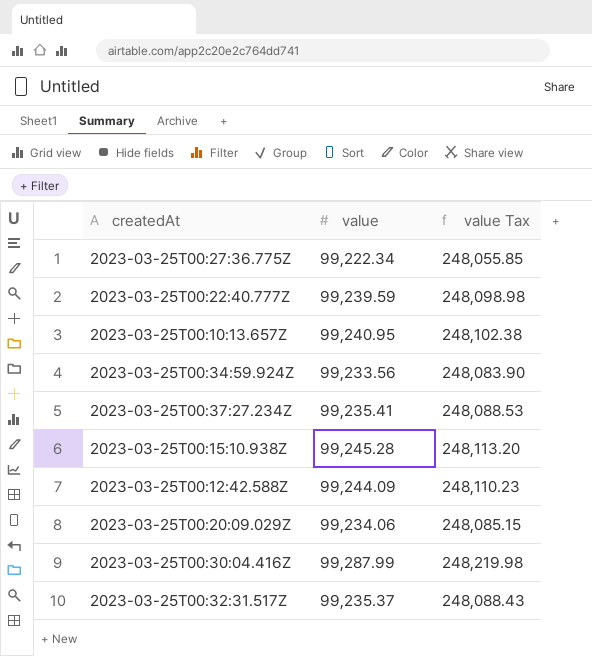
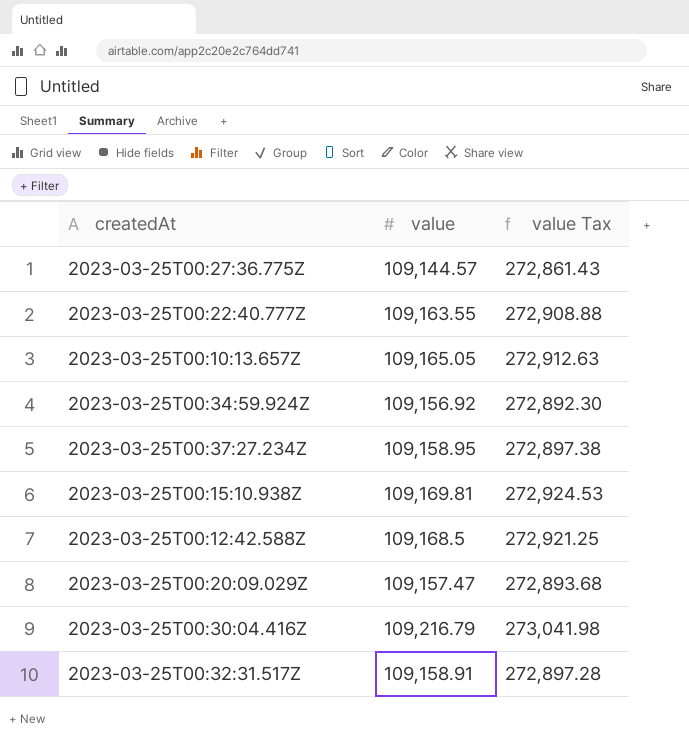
2023-03-25T00:27:36.775Z | value: 99,222.34 -> 109,144.57
2023-03-25T00:27:36.775Z | value Tax: 248,055.85 -> 272,861.43
2023-03-25T00:22:40.777Z | value: 99,239.59 -> 109,163.55
2023-03-25T00:22:40.777Z | value Tax: 248,098.98 -> 272,908.88
2023-03-25T00:10:13.657Z | value: 99,240.95 -> 109,165.05
2023-03-25T00:10:13.657Z | value Tax: 248,102.38 -> 272,912.63
2023-03-25T00:34:59.924Z | value: 99,233.56 -> 109,156.92
2023-03-25T00:34:59.924Z | value Tax: 248,083.90 -> 272,892.30
2023-03-25T00:37:27.234Z | value: 99,235.41 -> 109,158.95
2023-03-25T00:37:27.234Z | value Tax: 248,088.53 -> 272,897.38
2023-03-25T00:15:10.938Z | value: 99,245.28 -> 109,169.81
2023-03-25T00:15:10.938Z | value Tax: 248,113.20 -> 272,924.53
2023-03-25T00:12:42.588Z | value: 99,244.09 -> 109,168.5
2023-03-25T00:12:42.588Z | value Tax: 248,110.23 -> 272,921.25
2023-03-25T00:20:09.029Z | value: 99,234.06 -> 109,157.47
2023-03-25T00:20:09.029Z | value Tax: 248,085.15 -> 272,893.68
2023-03-25T00:30:04.416Z | value: 99,287.99 -> 109,216.79
2023-03-25T00:30:04.416Z | value Tax: 248,219.98 -> 273,041.98
2023-03-25T00:32:31.517Z | value: 99,235.37 -> 109,158.91
2023-03-25T00:32:31.517Z | value Tax: 248,088.43 -> 272,897.28

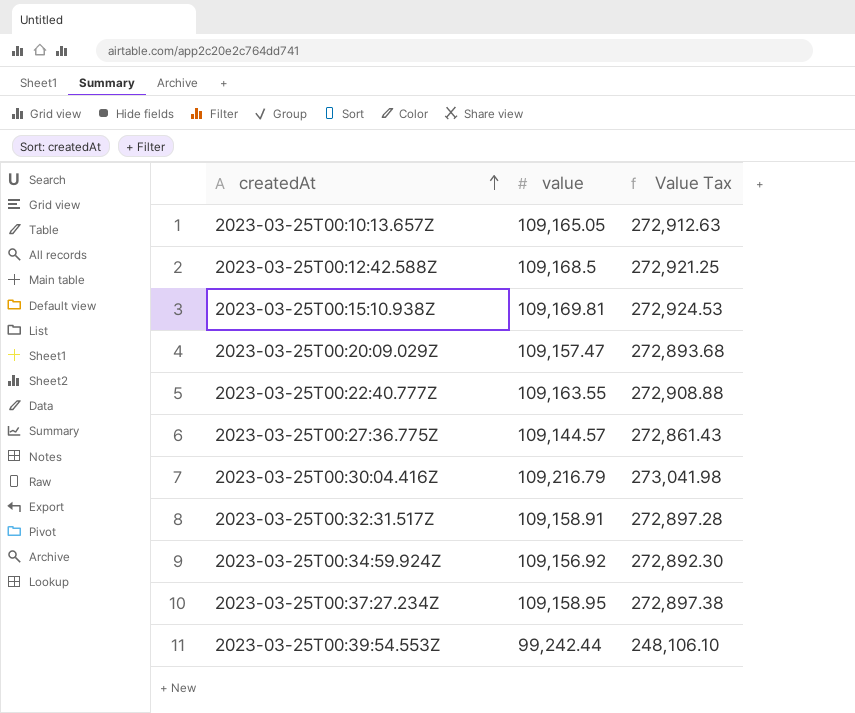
row order: none -> createdAt ascending
column name: value Tax -> Value Tax
row 2023-03-25T00:39:54.553Z: none -> 99,242.44 | 248,106.10

